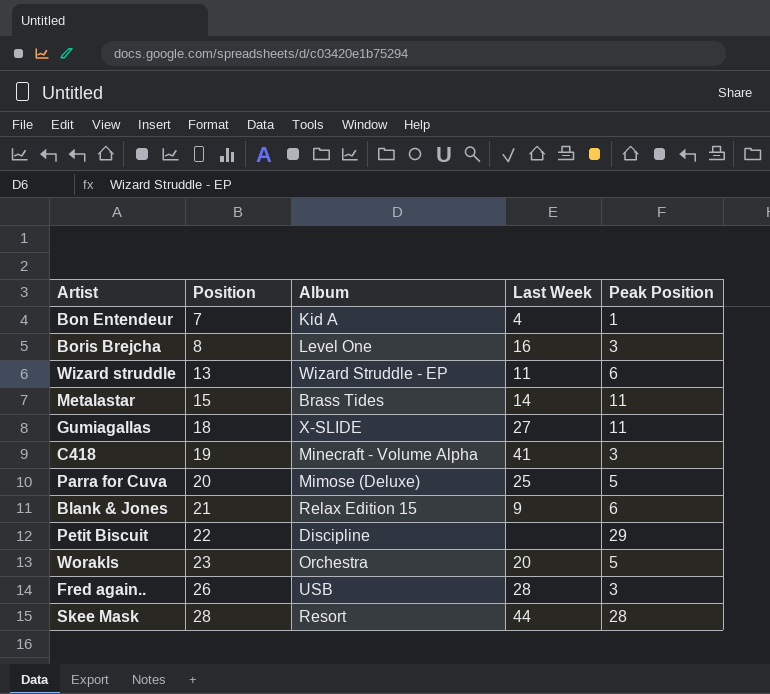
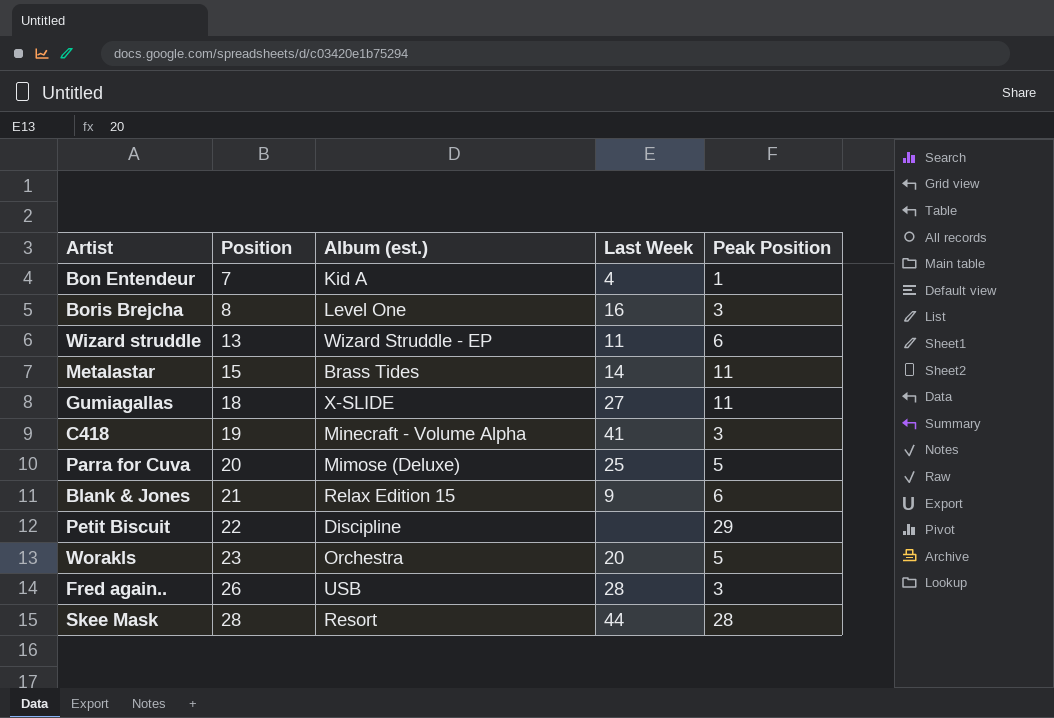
column name: Album -> Album (est.)

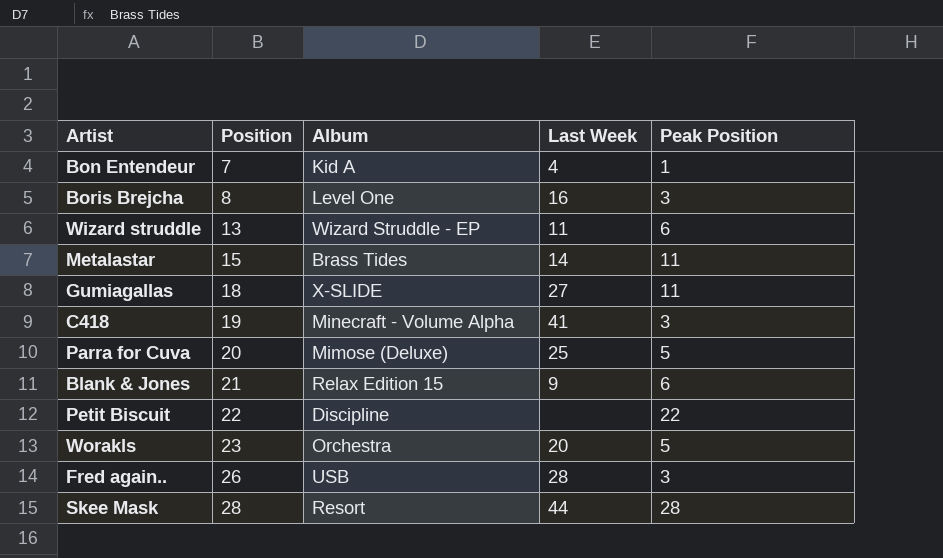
column name: Album (est.) -> Album
Petit Biscuit | Peak Position: 29 -> 22

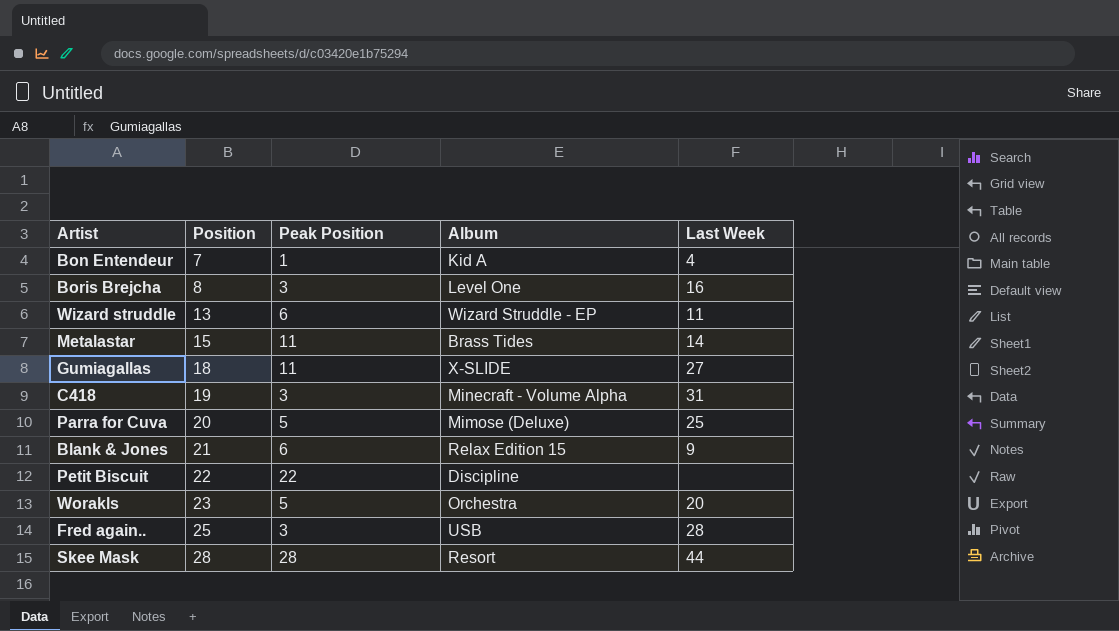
column Peak Position | position: 5 -> 3
C418 | Last Week: 41 -> 31
Fred again.. | Position: 26 -> 25

